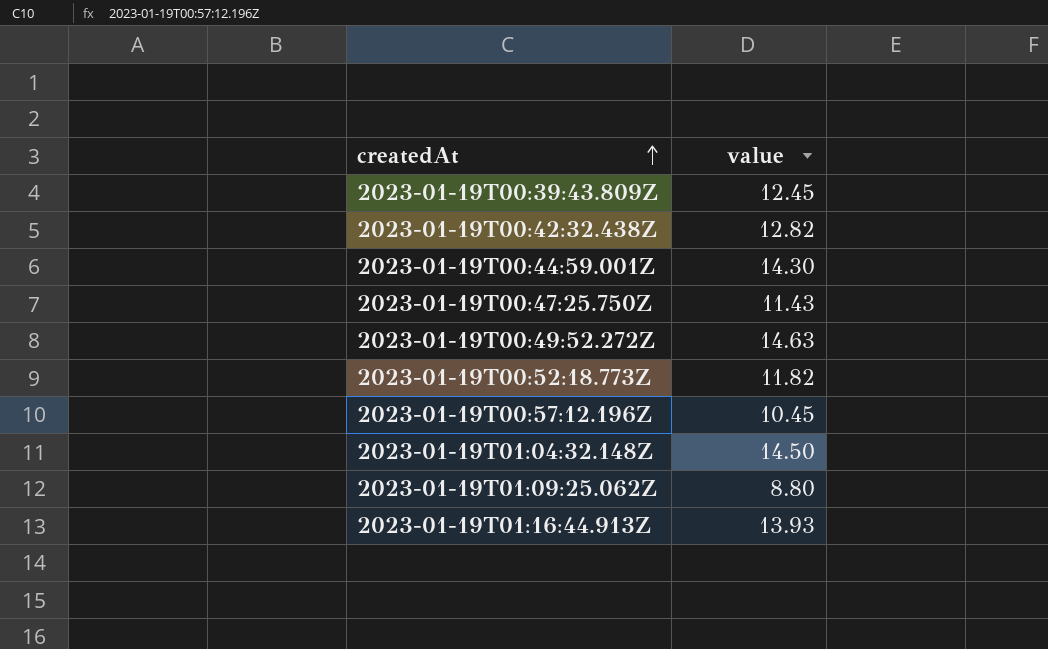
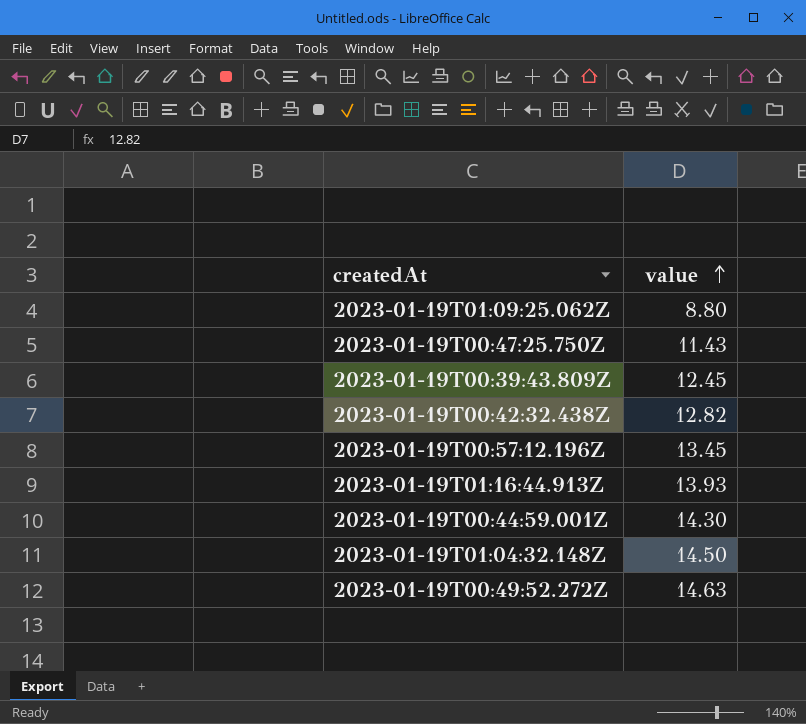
row order: createdAt ascending -> value ascending
row 2023-01-19T00:52:18.773Z: 11.82 -> none
2023-01-19T00:57:12.196Z | value: 10.45 -> 13.45

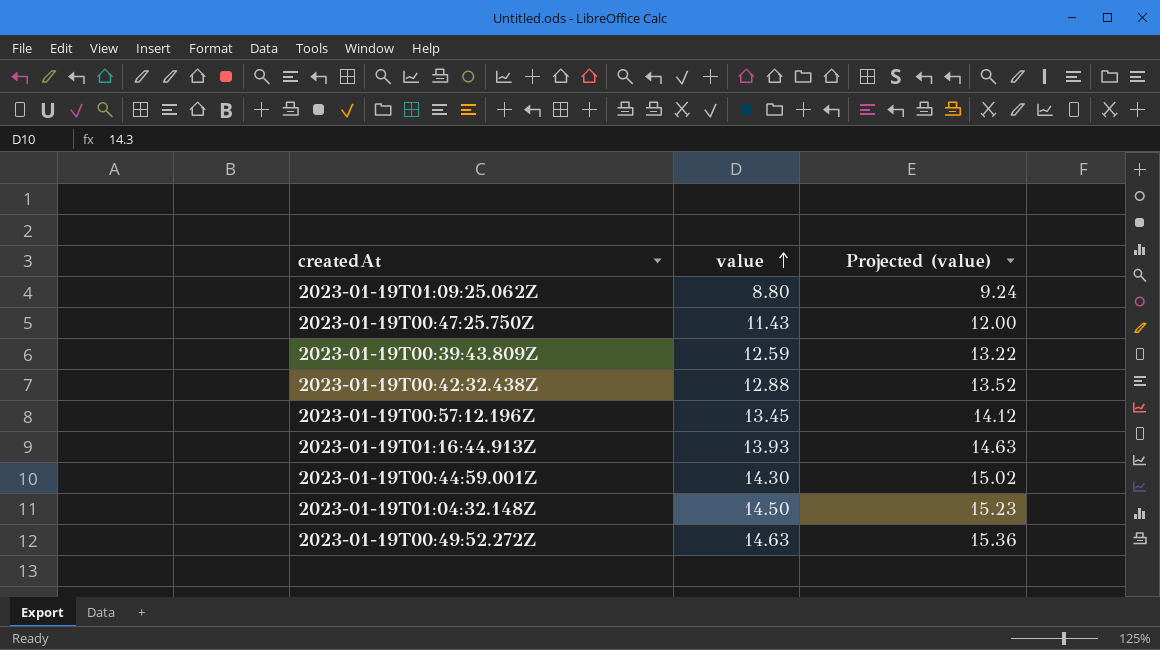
column Projected (value) | formula: none -> [value] * 1.05
2023-01-19T00:39:43.809Z | value: 12.45 -> 12.59
2023-01-19T00:42:32.438Z | value: 12.82 -> 12.88

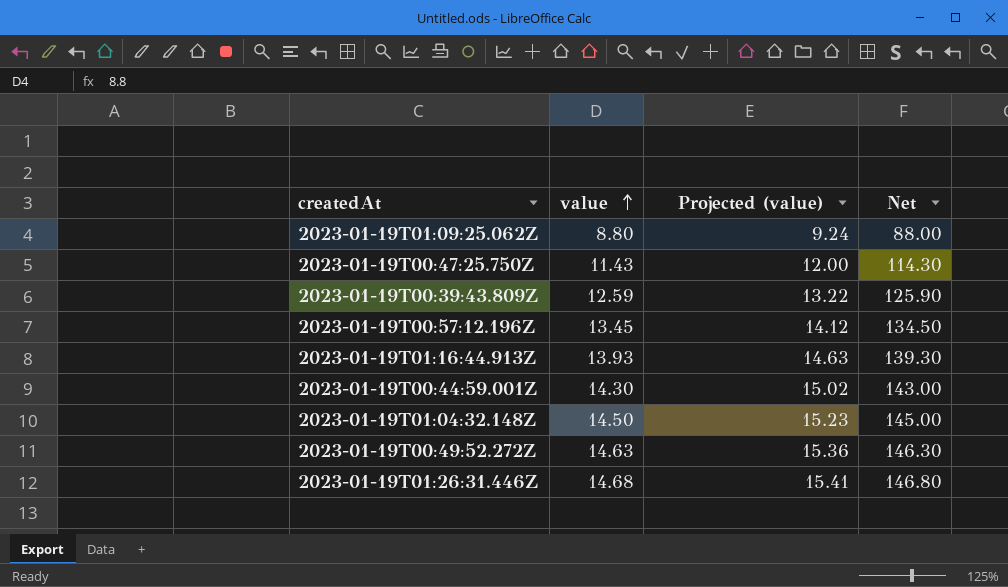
column Net | formula: none -> [value] * 10
row 2023-01-19T00:42:32.438Z: 12.88 | 13.52 -> none
row 2023-01-19T01:26:31.446Z: none -> 14.68 | 15.41 | 146.80

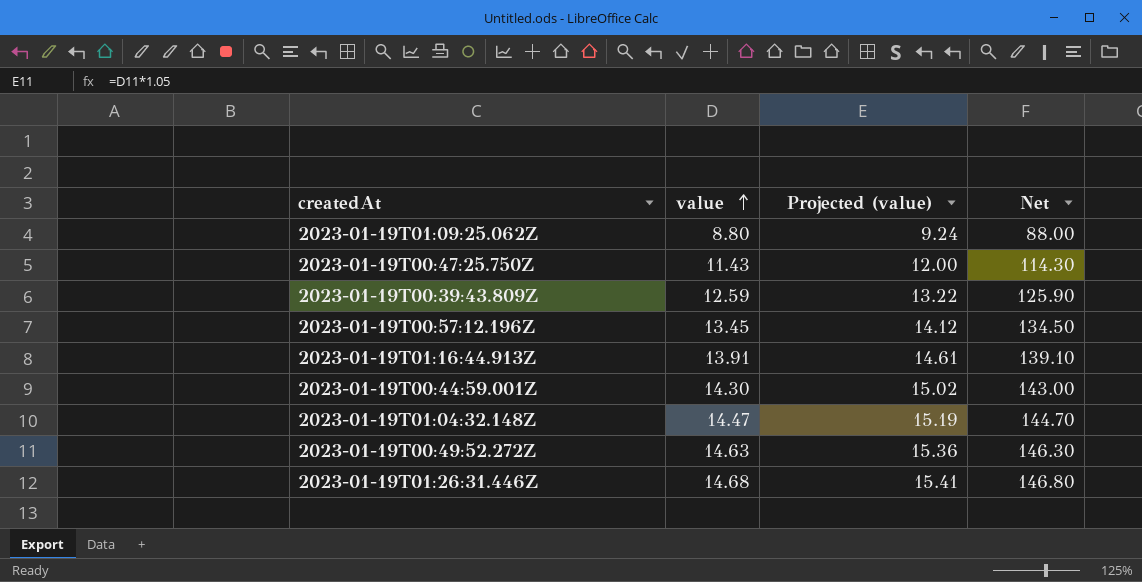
2023-01-19T01:16:44.913Z | value: 13.93 -> 13.91
2023-01-19T01:16:44.913Z | Projected (value): 14.63 -> 14.61
2023-01-19T01:16:44.913Z | Net: 139.30 -> 139.10
2023-01-19T01:04:32.148Z | value: 14.50 -> 14.47
2023-01-19T01:04:32.148Z | Projected (value): 15.23 -> 15.19
2023-01-19T01:04:32.148Z | Net: 145.00 -> 144.70

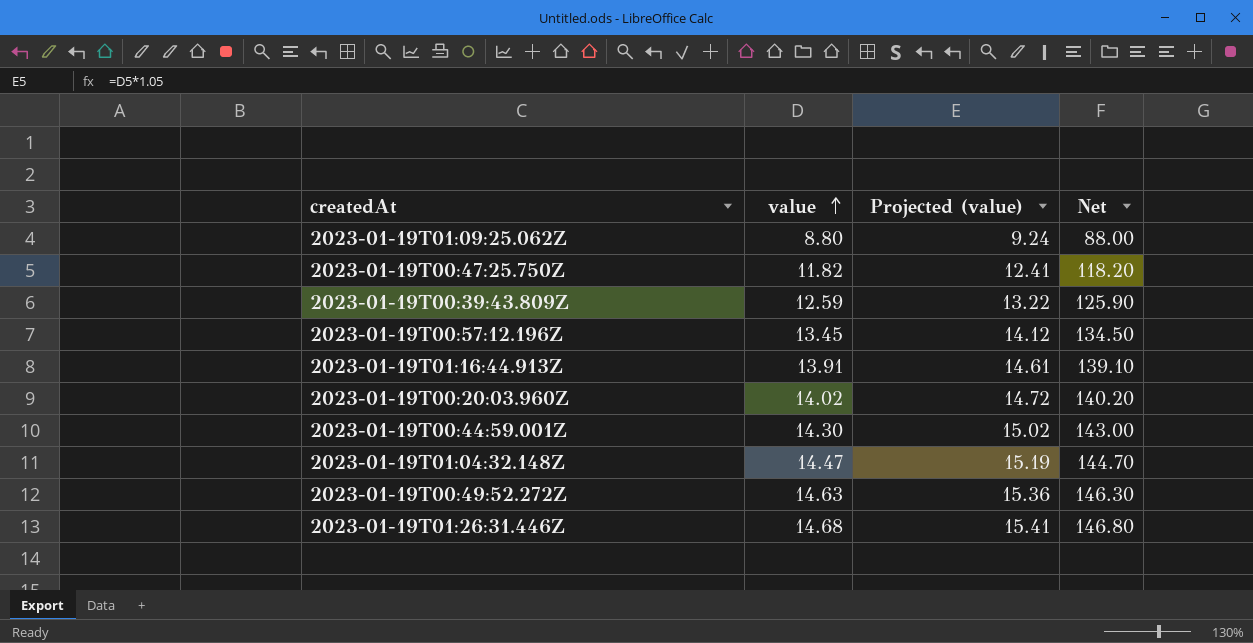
2023-01-19T00:47:25.750Z | value: 11.43 -> 11.82
2023-01-19T00:47:25.750Z | Projected (value): 12.00 -> 12.41
2023-01-19T00:47:25.750Z | Net: 114.30 -> 118.20
row 2023-01-19T00:20:03.960Z: none -> 14.02 | 14.72 | 140.20

